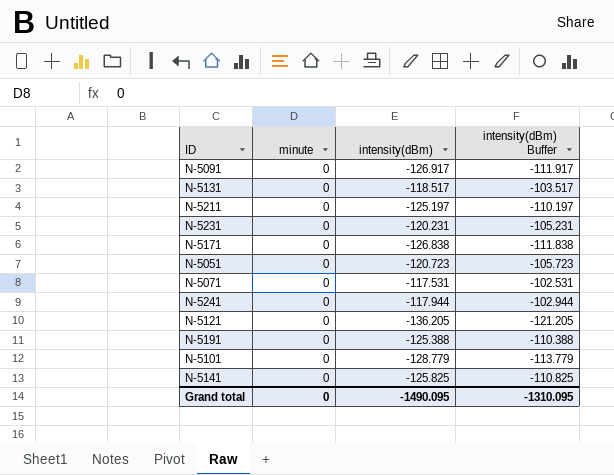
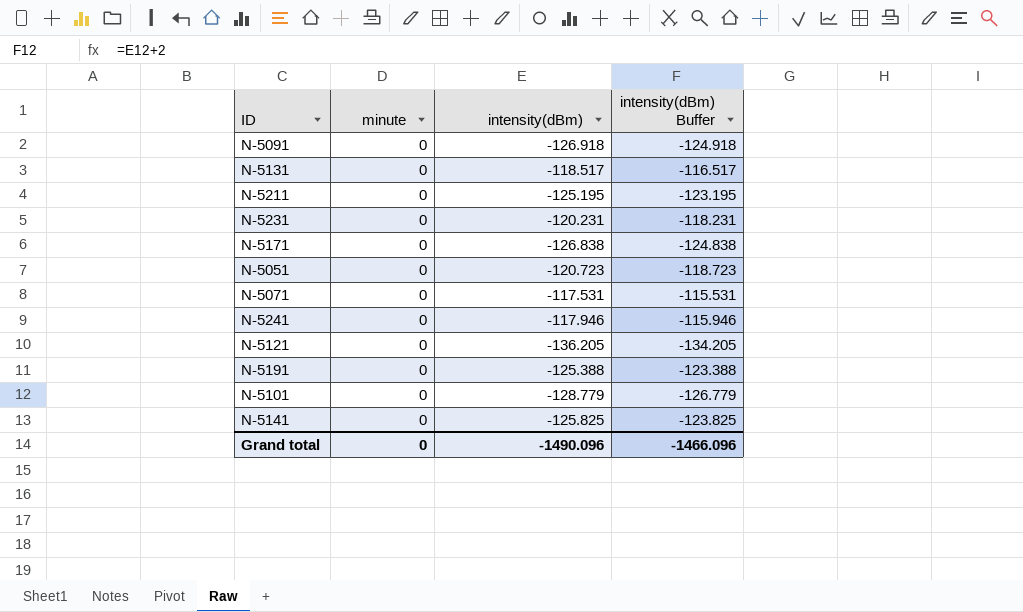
column intensity(dBm) Buffer | formula: [intensity(dBm)] + 15 -> [intensity(dBm)] + 2
N-5091 | intensity(dBm): -126.917 -> -126.918
N-5211 | intensity(dBm): -125.197 -> -125.195
N-5241 | intensity(dBm): -117.944 -> -117.946
Grand total | intensity(dBm): -1490.095 -> -1490.096
Grand total | intensity(dBm) Buffer: -1310.095 -> -1466.096

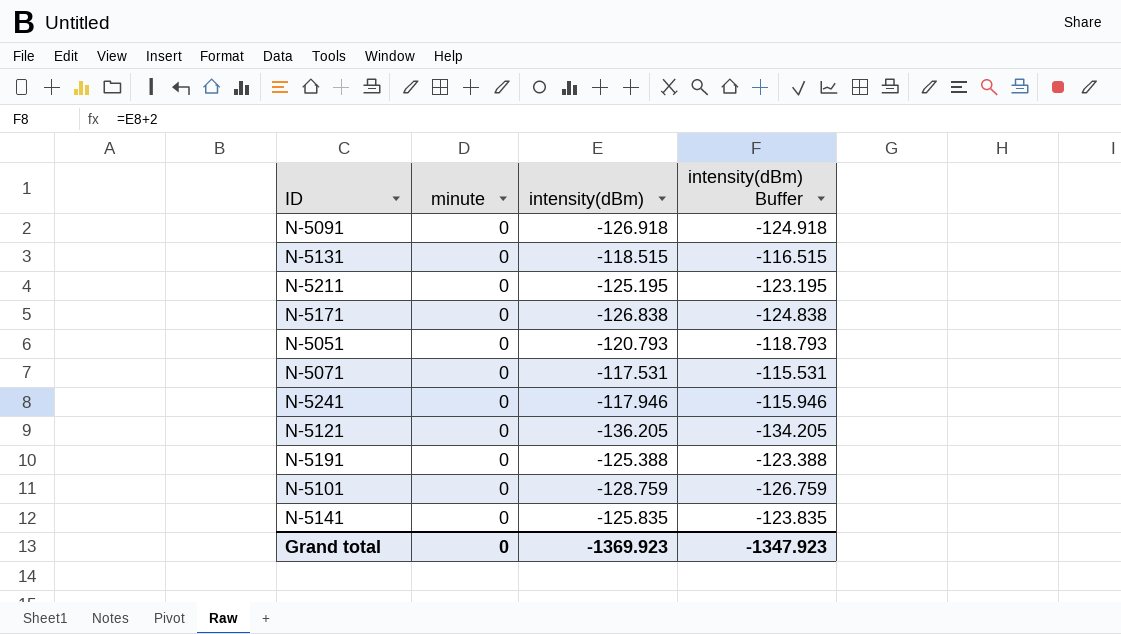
row N-5231: 0 | -120.231 | -118.231 -> none
N-5131 | intensity(dBm): -118.517 -> -118.515
N-5131 | intensity(dBm) Buffer: -116.517 -> -116.515
N-5051 | intensity(dBm): -120.723 -> -120.793
N-5051 | intensity(dBm) Buffer: -118.723 -> -118.793
N-5101 | intensity(dBm): -128.779 -> -128.759
N-5101 | intensity(dBm) Buffer: -126.779 -> -126.759
N-5141 | intensity(dBm): -125.825 -> -125.835
N-5141 | intensity(dBm) Buffer: -123.825 -> -123.835
Grand total | intensity(dBm): -1490.096 -> -1369.923
Grand total | intensity(dBm) Buffer: -1466.096 -> -1347.923

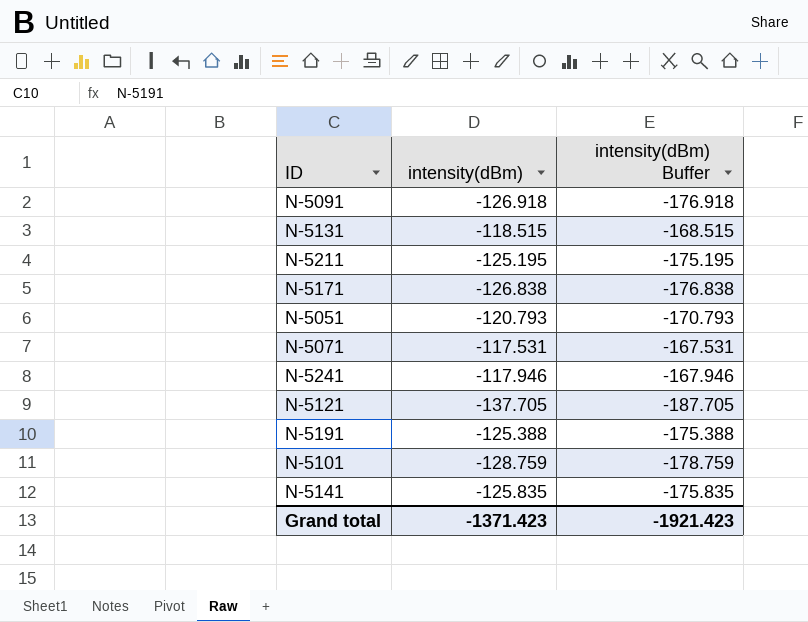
column minute | position: 2 -> none
column intensity(dBm) Buffer | formula: [intensity(dBm)] + 2 -> [intensity(dBm)] - 50
N-5121 | intensity(dBm): -136.205 -> -137.705
Grand total | intensity(dBm): -1369.923 -> -1371.423
Grand total | intensity(dBm) Buffer: -1347.923 -> -1921.423

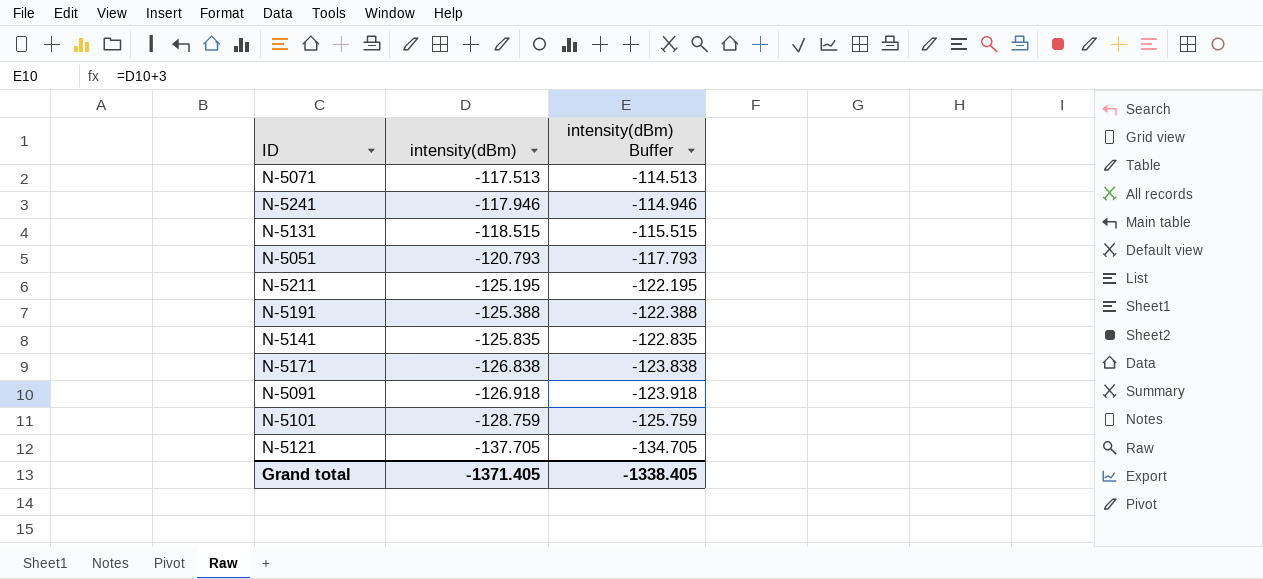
row order: none -> intensity(dBm) descending
column intensity(dBm) Buffer | formula: [intensity(dBm)] - 50 -> [intensity(dBm)] + 3
N-5071 | intensity(dBm): -117.531 -> -117.513
Grand total | intensity(dBm): -1371.423 -> -1371.405
Grand total | intensity(dBm) Buffer: -1921.423 -> -1338.405

